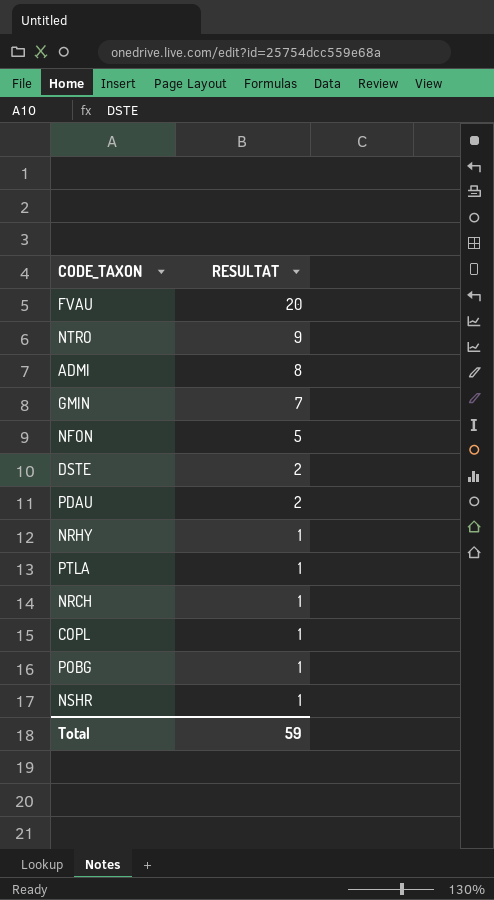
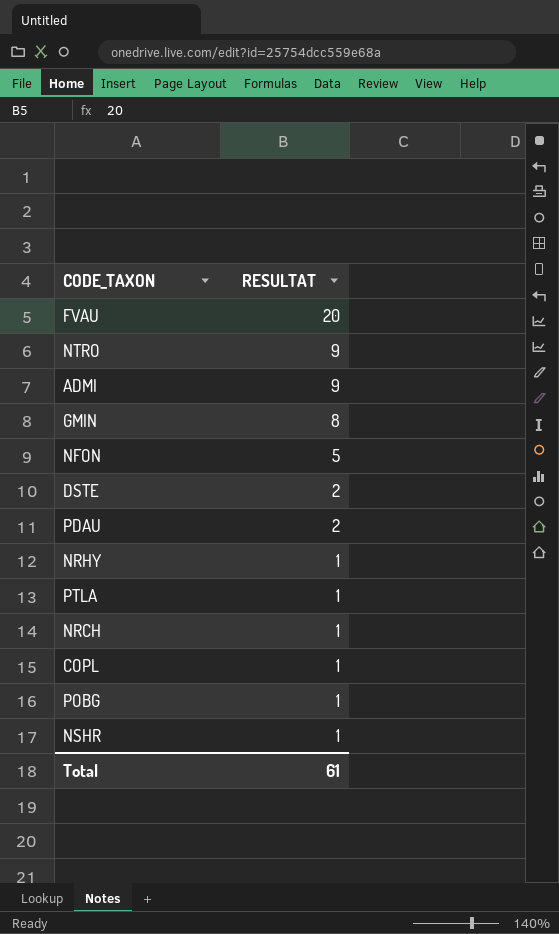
ADMI | RESULTAT: 8 -> 9
GMIN | RESULTAT: 7 -> 8
Total | RESULTAT: 59 -> 61

